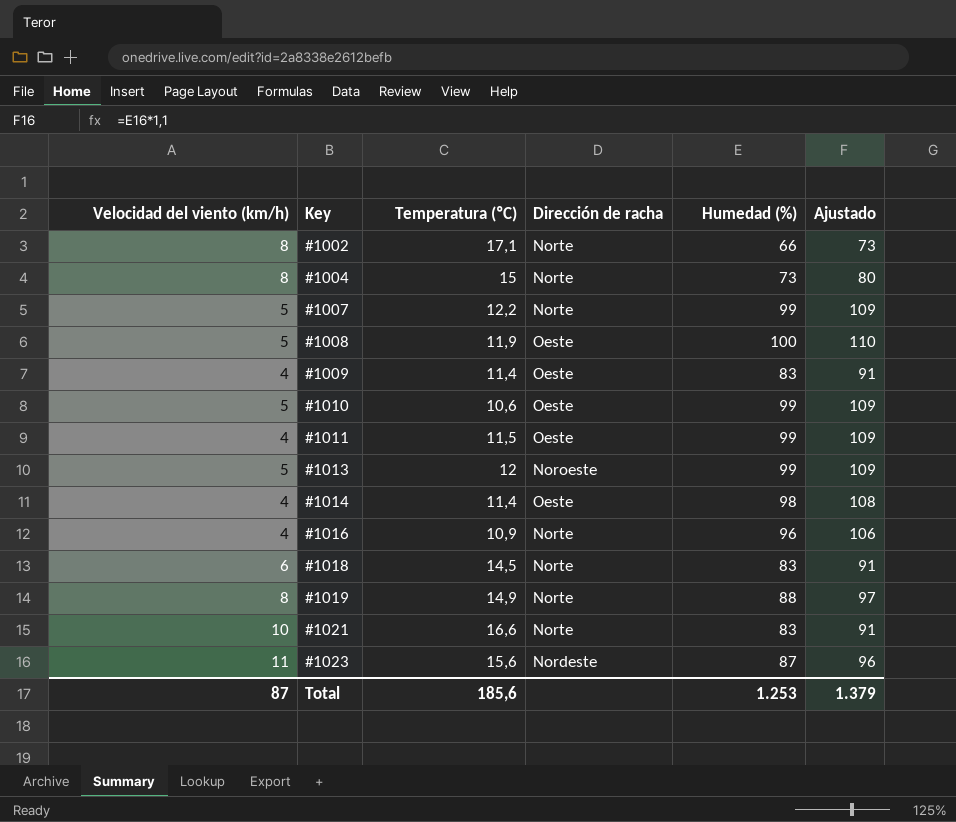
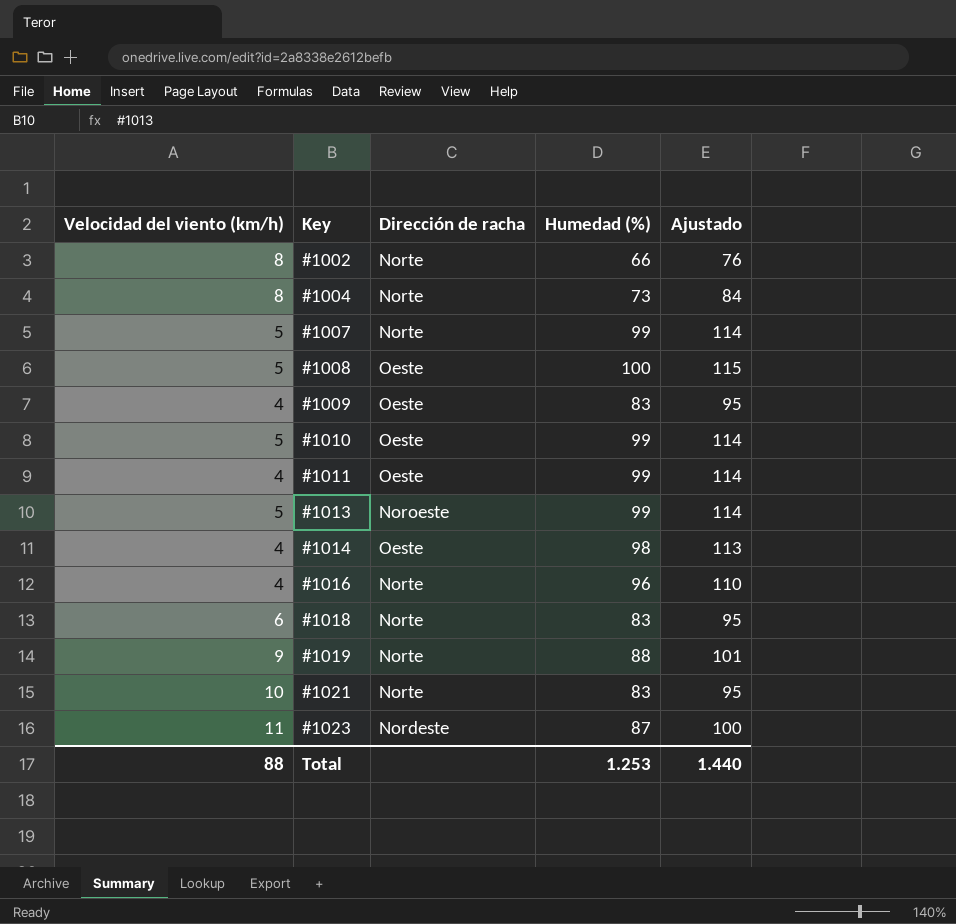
column Temperatura (ºC) | position: 3 -> none
column Ajustado | formula: [Humedad (%)] * 1,1 -> [Humedad (%)] * 1,15
#1019 | Velocidad del viento (km/h): 8 -> 9
Total | Velocidad del viento (km/h): 87 -> 88
Total | Ajustado: 1.379 -> 1.440

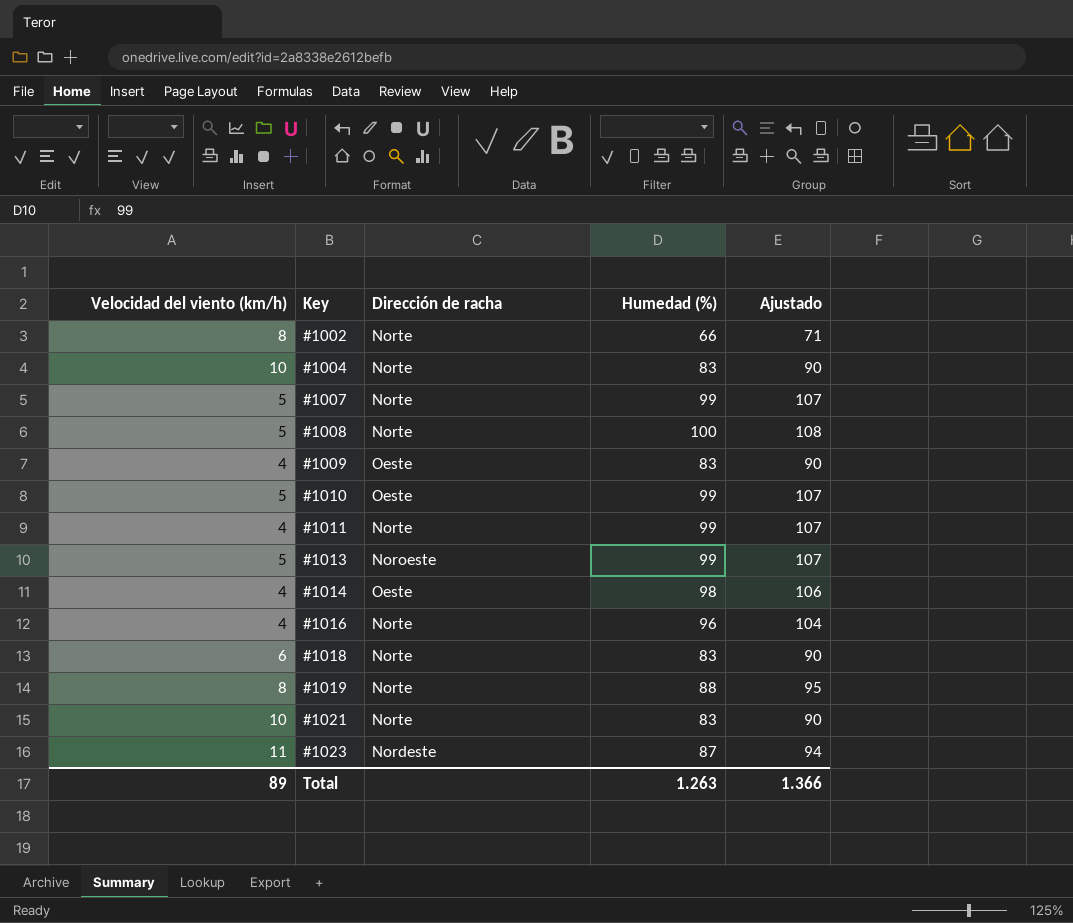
column Ajustado | formula: [Humedad (%)] * 1,15 -> [Humedad (%)] * 1,08
#1004 | Velocidad del viento (km/h): 8 -> 10
#1004 | Humedad (%): 73 -> 83
#1008 | Dirección de racha: Oeste -> Norte
#1011 | Dirección de racha: Oeste -> Norte
#1019 | Velocidad del viento (km/h): 9 -> 8
Total | Velocidad del viento (km/h): 88 -> 89
Total | Humedad (%): 1.253 -> 1.263
Total | Ajustado: 1.440 -> 1.366

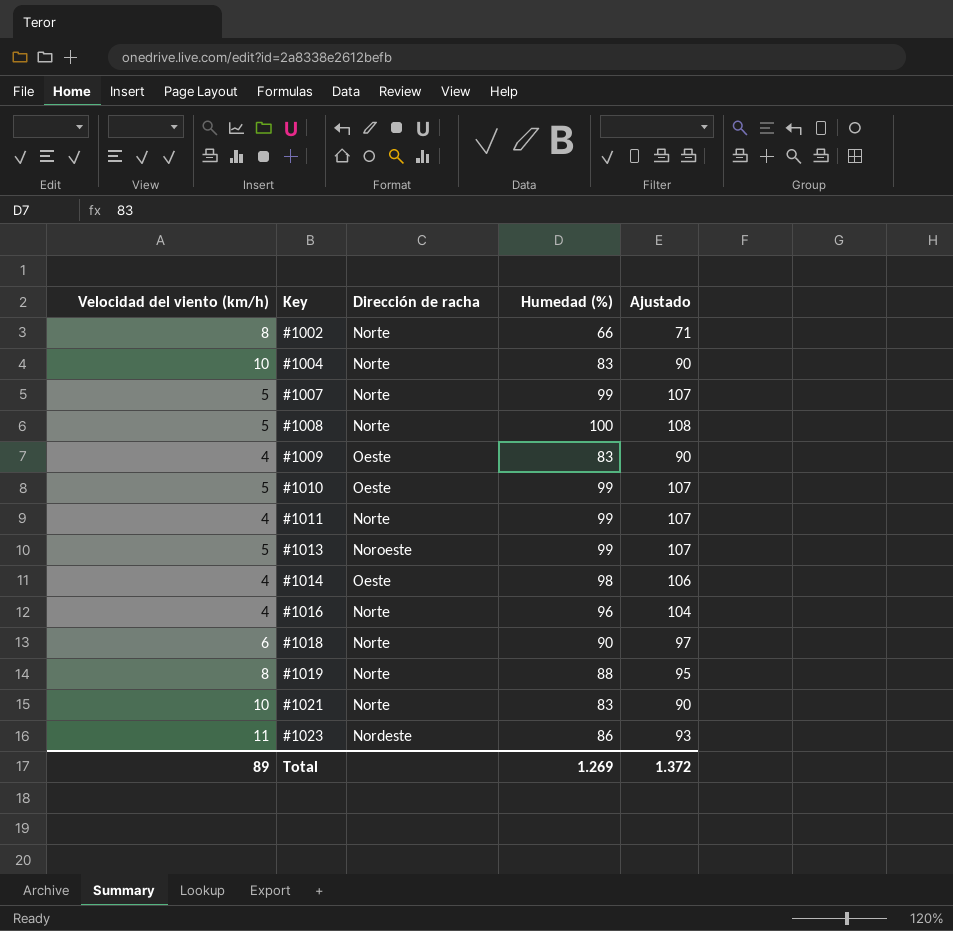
#1018 | Humedad (%): 83 -> 90
#1018 | Ajustado: 90 -> 97
#1023 | Humedad (%): 87 -> 86
#1023 | Ajustado: 94 -> 93
Total | Humedad (%): 1.263 -> 1.269
Total | Ajustado: 1.366 -> 1.372

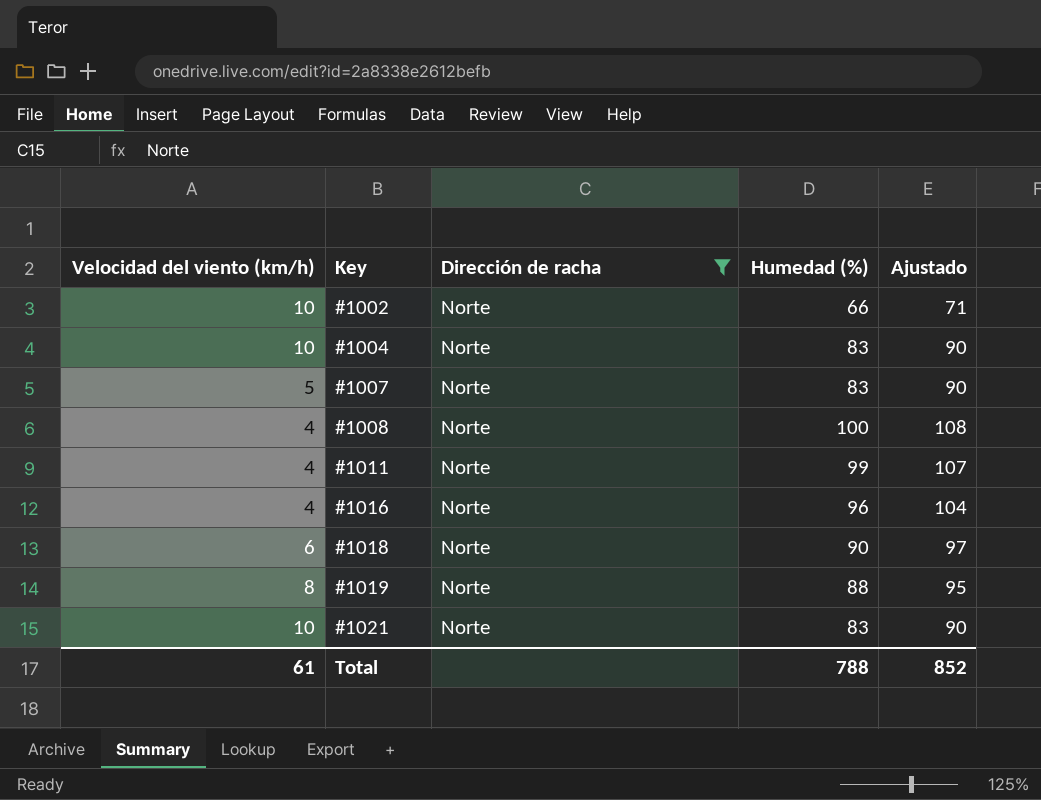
filter: none -> Dirección de racha = Norte
#1002 | Velocidad del viento (km/h): 8 -> 10
#1007 | Humedad (%): 99 -> 83
#1007 | Ajustado: 107 -> 90
#1008 | Velocidad del viento (km/h): 5 -> 4
Total | Velocidad del viento (km/h): 89 -> 61
Total | Humedad (%): 1.269 -> 788
Total | Ajustado: 1.372 -> 852

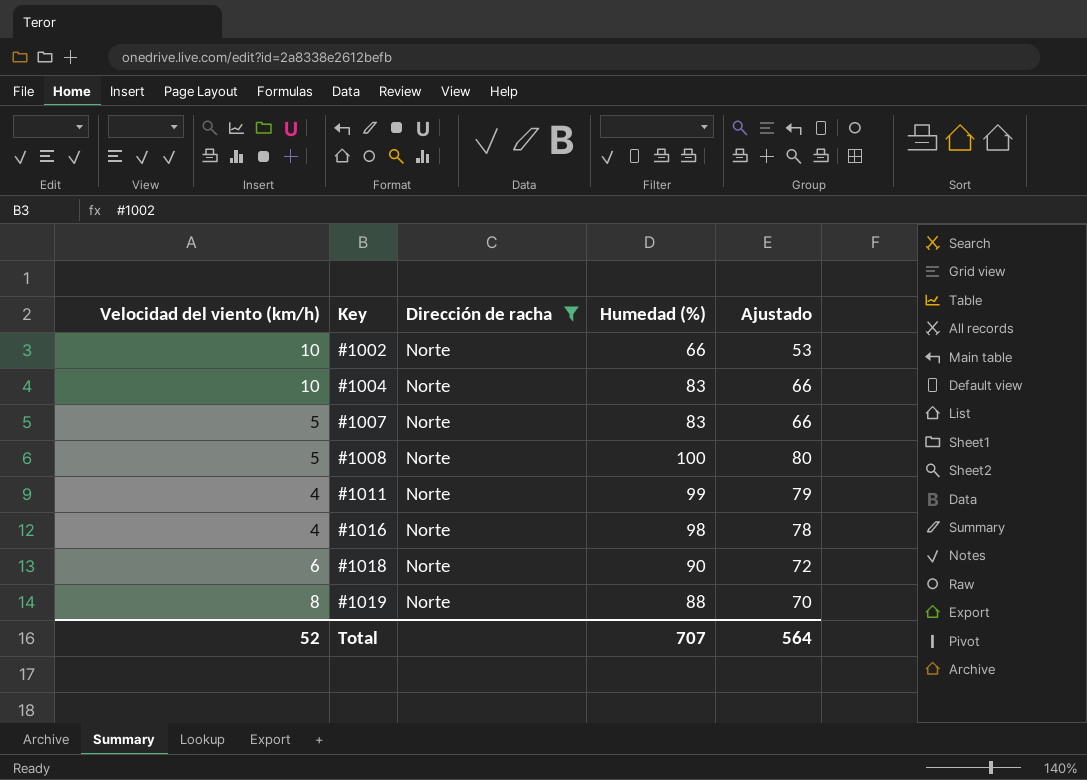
column Ajustado | formula: [Humedad (%)] * 1,08 -> [Humedad (%)] * 0,8
row #1021: 10 | Norte | 83 | 90 -> none
#1008 | Velocidad del viento (km/h): 4 -> 5
#1016 | Humedad (%): 96 -> 98
Total | Velocidad del viento (km/h): 61 -> 52
Total | Humedad (%): 788 -> 707
Total | Ajustado: 852 -> 564

